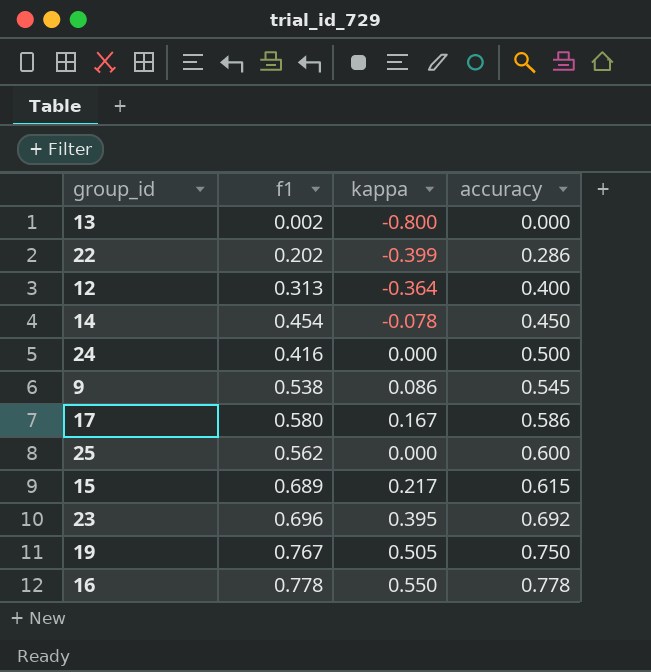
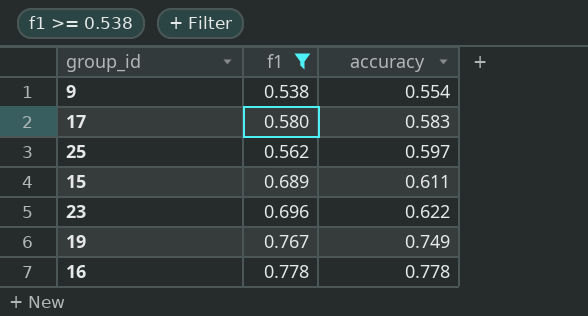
filter: none -> f1 >= 0.538
column kappa | position: 3 -> none
9 | accuracy: 0.545 -> 0.554
17 | accuracy: 0.586 -> 0.583
25 | accuracy: 0.600 -> 0.597
15 | accuracy: 0.615 -> 0.611
23 | accuracy: 0.692 -> 0.622
19 | accuracy: 0.750 -> 0.749

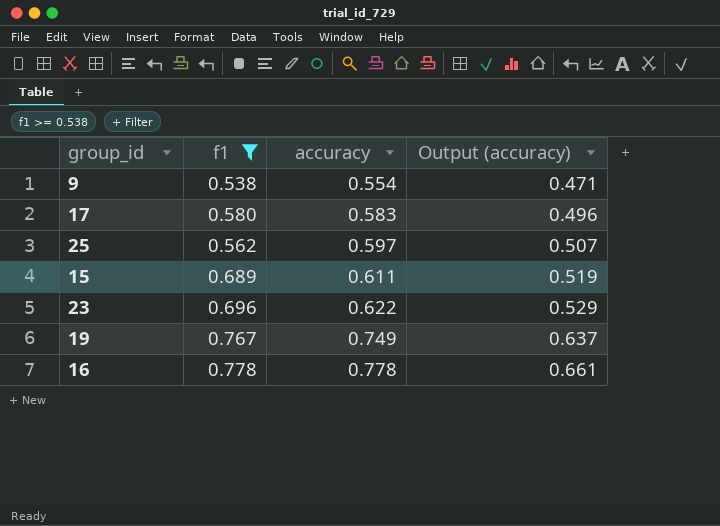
column Output (accuracy) | formula: none -> [accuracy] * 0.85

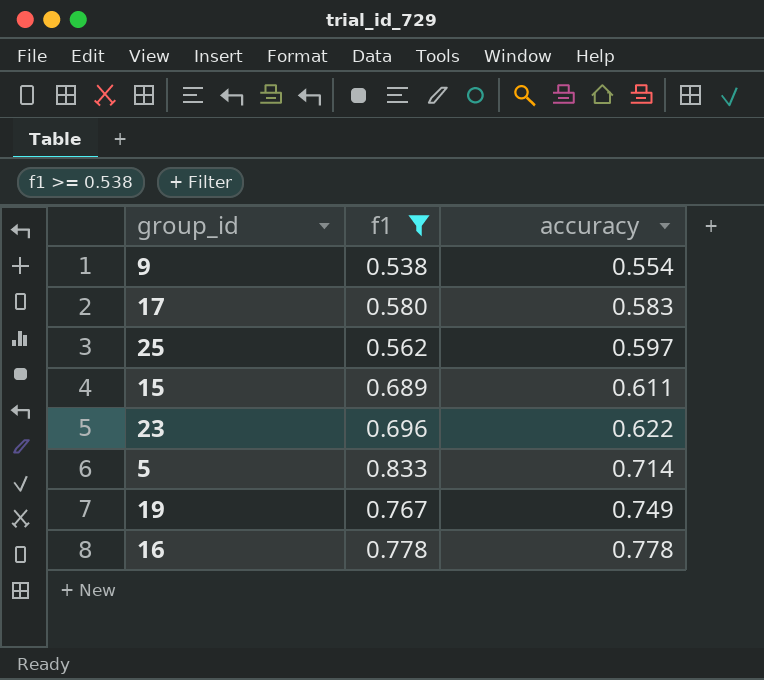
column Output (accuracy) | formula: [accuracy] * 0.85 -> none
row 5: none -> 0.833 | 0.714

